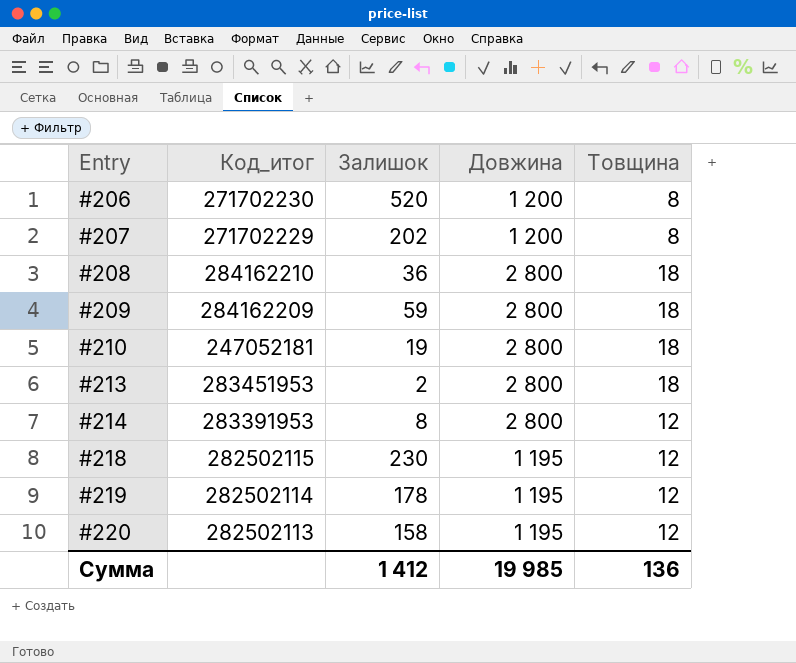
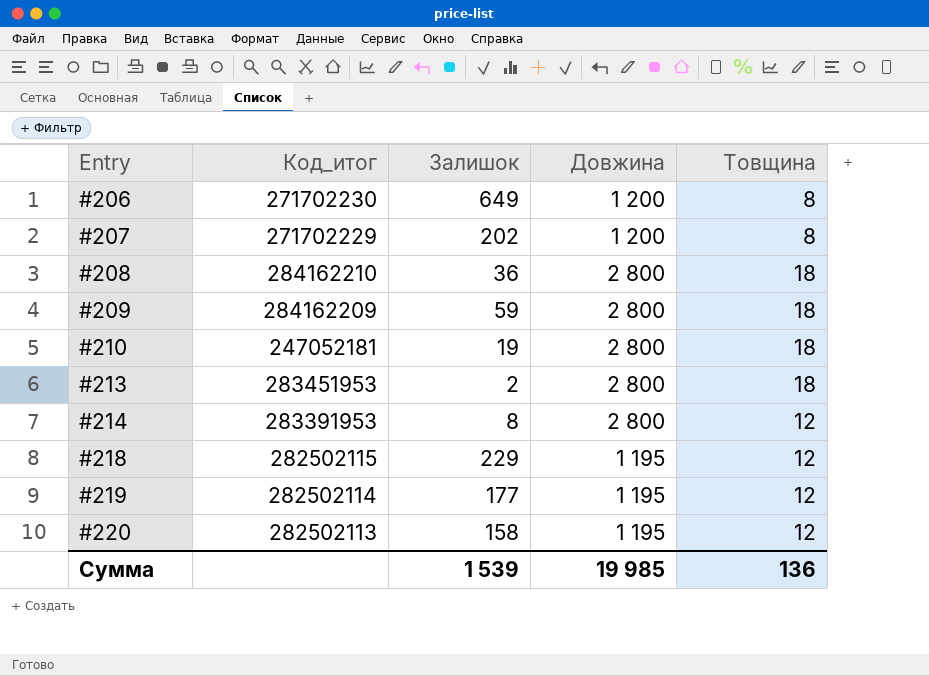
#206 | Залишок: 520 -> 649
#218 | Залишок: 230 -> 229
#219 | Залишок: 178 -> 177
Сумма | Залишок: 1 412 -> 1 539

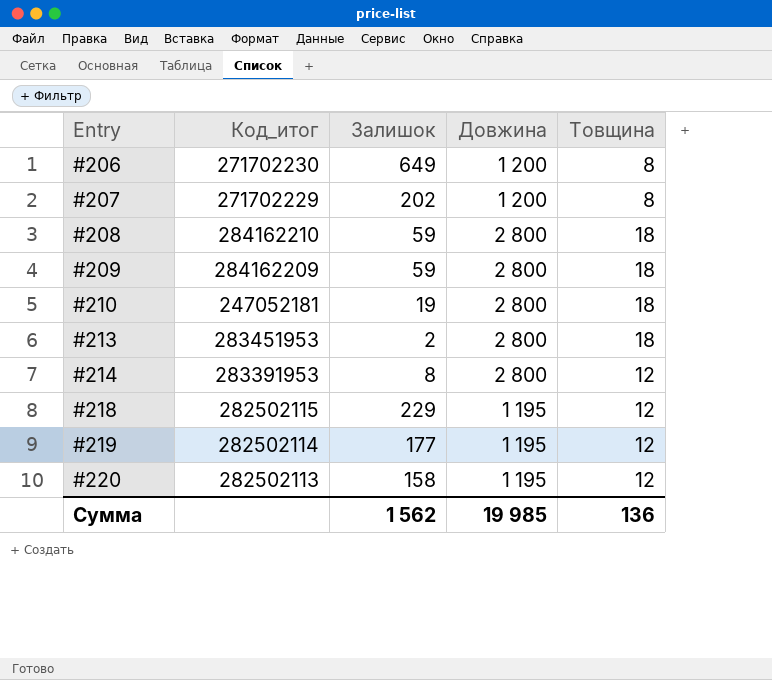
#208 | Залишок: 36 -> 59
Сумма | Залишок: 1 539 -> 1 562

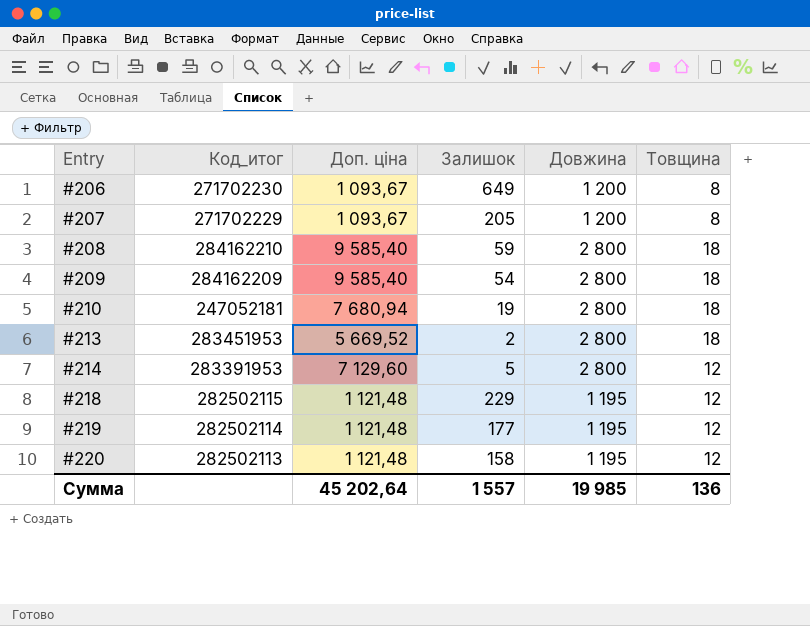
column Доп. ціна | position: none -> 3
#207 | Залишок: 202 -> 205
#209 | Залишок: 59 -> 54
#214 | Залишок: 8 -> 5
Сумма | Залишок: 1 562 -> 1 557

